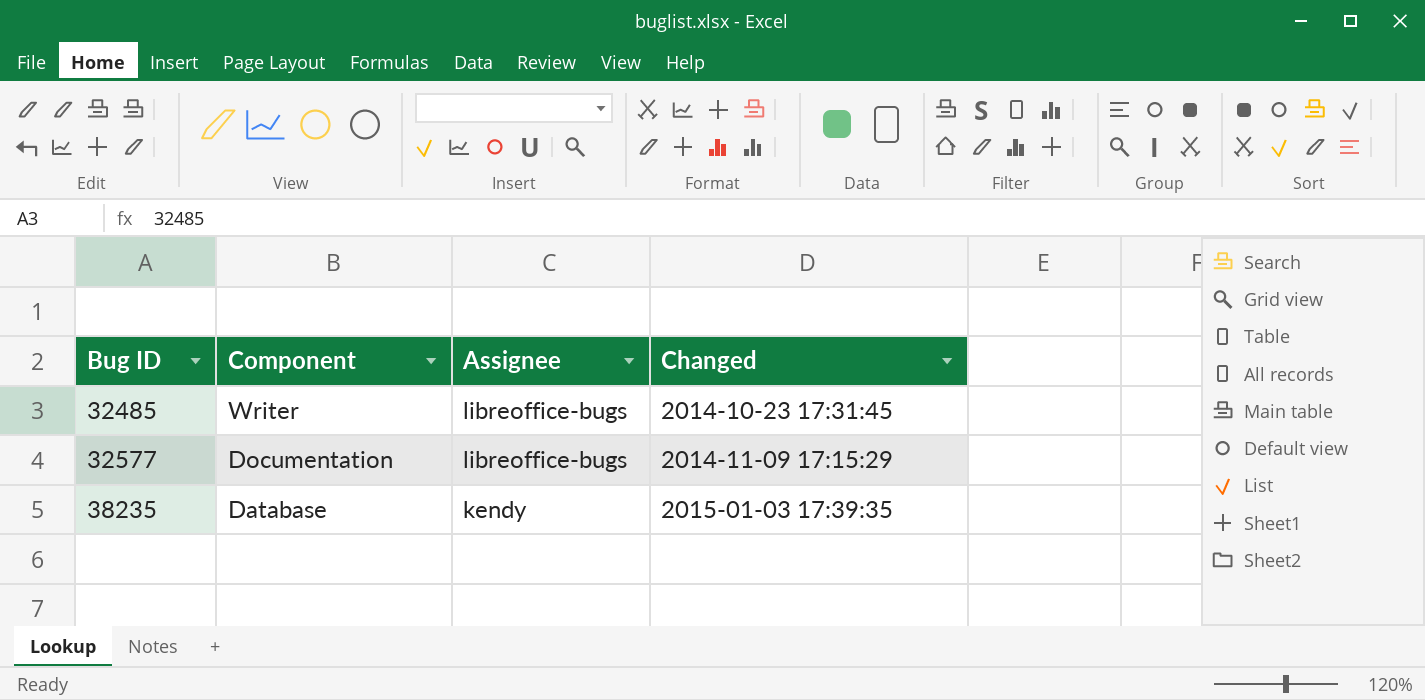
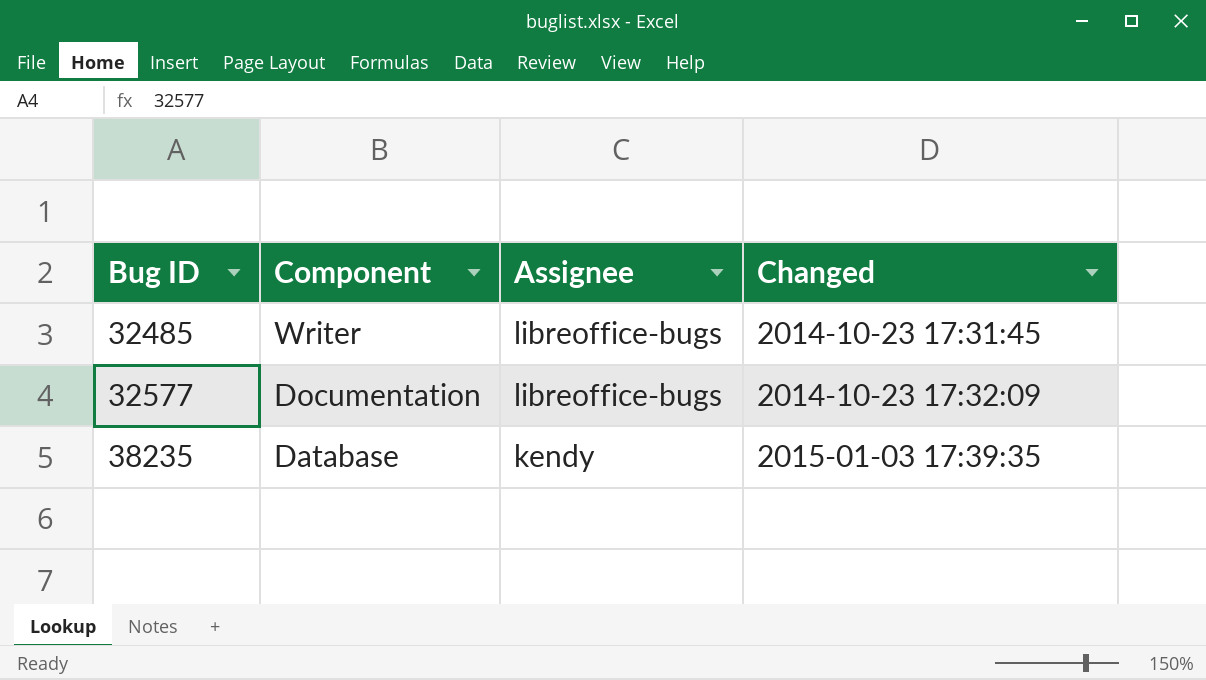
32577 | Changed: 2014-11-09 17:15:29 -> 2014-10-23 17:32:09

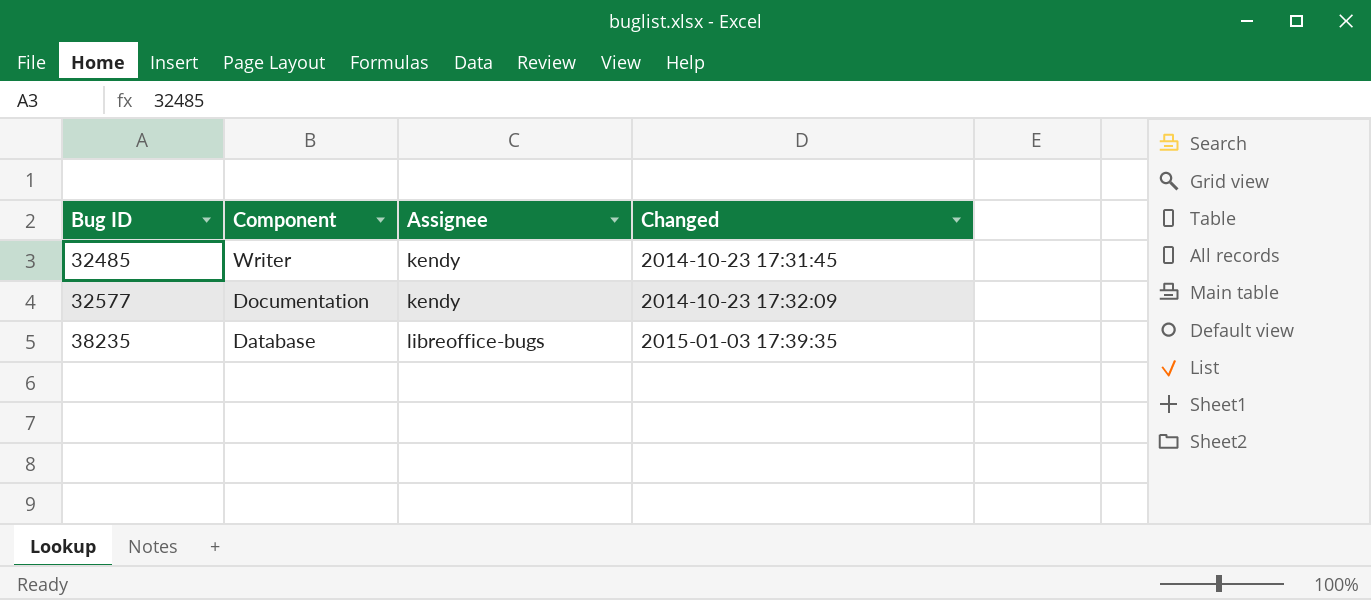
32485 | Assignee: libreoffice-bugs -> kendy
32577 | Assignee: libreoffice-bugs -> kendy
38235 | Assignee: kendy -> libreoffice-bugs

